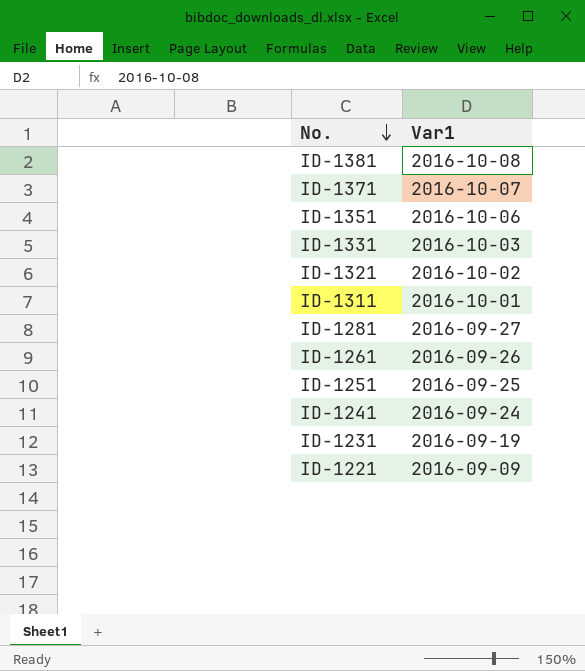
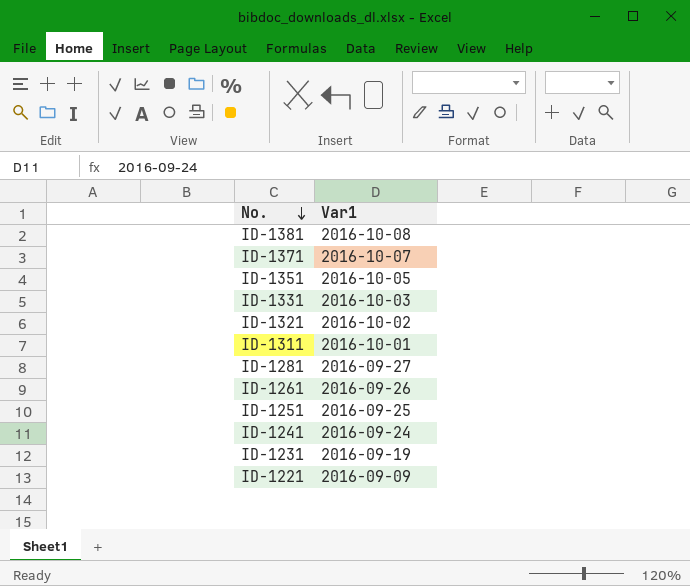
ID-1351 | Var1: 2016-10-06 -> 2016-10-05

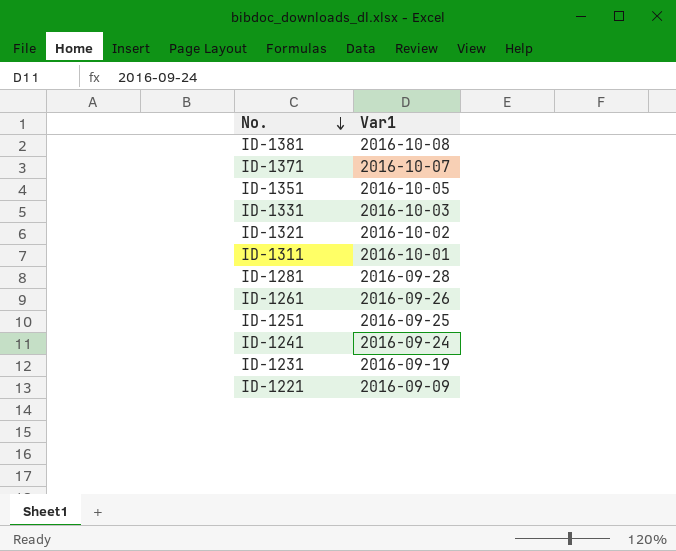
ID-1281 | Var1: 2016-09-27 -> 2016-09-28

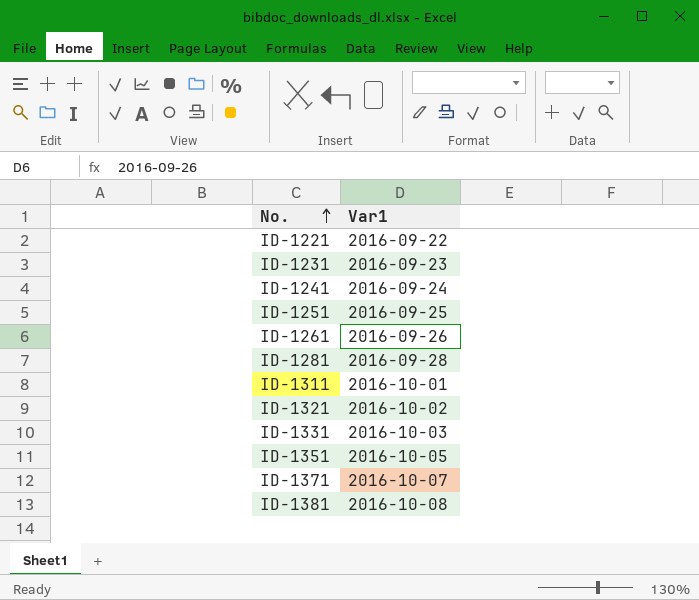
row order: No. descending -> No. ascending
ID-1221 | Var1: 2016-09-09 -> 2016-09-22
ID-1231 | Var1: 2016-09-19 -> 2016-09-23

